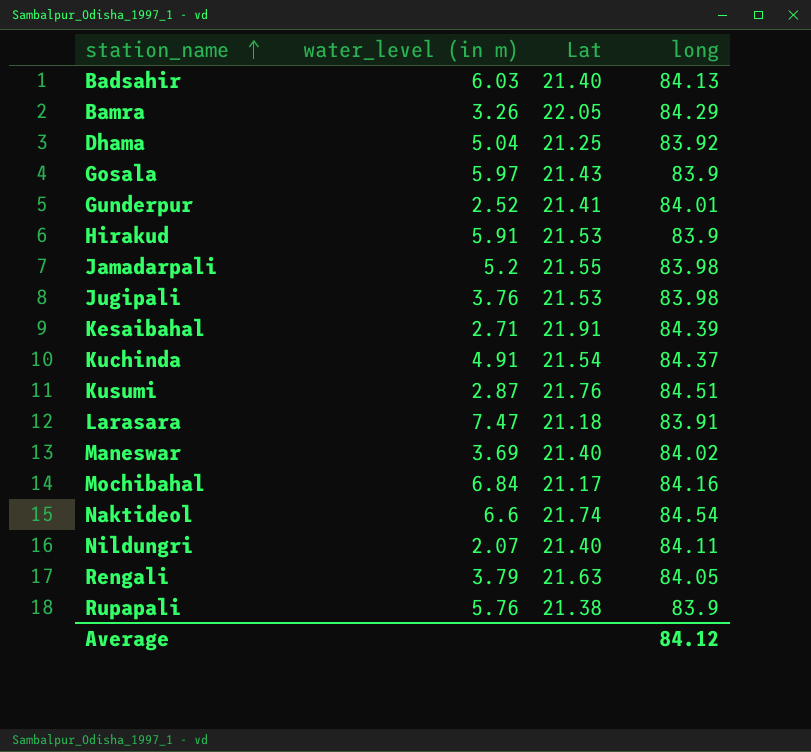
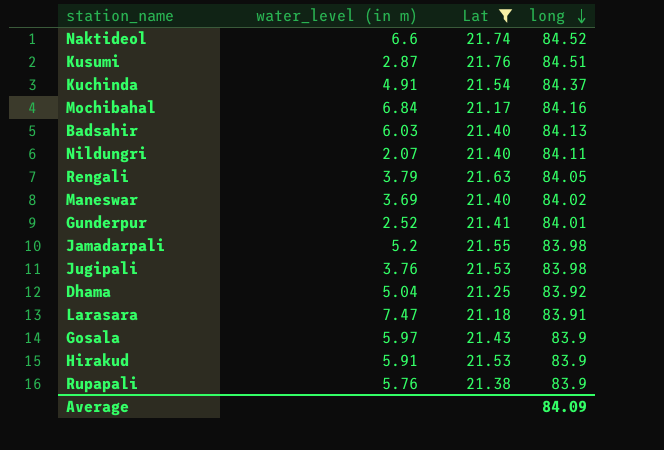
filter: none -> Lat <= 21.76
row order: station_name ascending -> long descending
Naktideol | long: 84.54 -> 84.52
Average | long: 84.12 -> 84.09

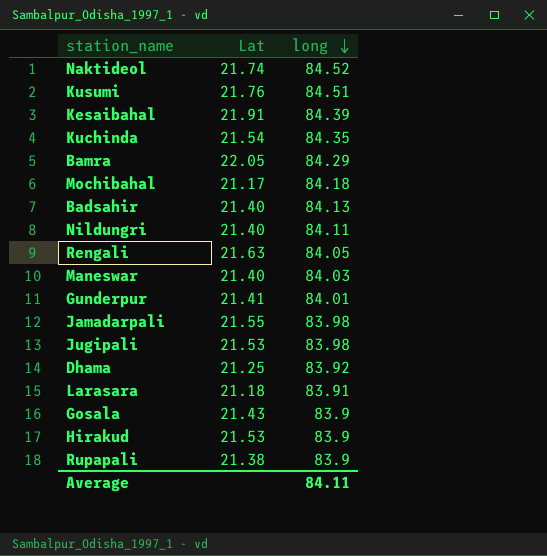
filter: Lat <= 21.76 -> none
column water_level (in m) | position: 2 -> none
Kuchinda | long: 84.37 -> 84.35
Mochibahal | long: 84.16 -> 84.18
Maneswar | long: 84.02 -> 84.03
Average | long: 84.09 -> 84.11

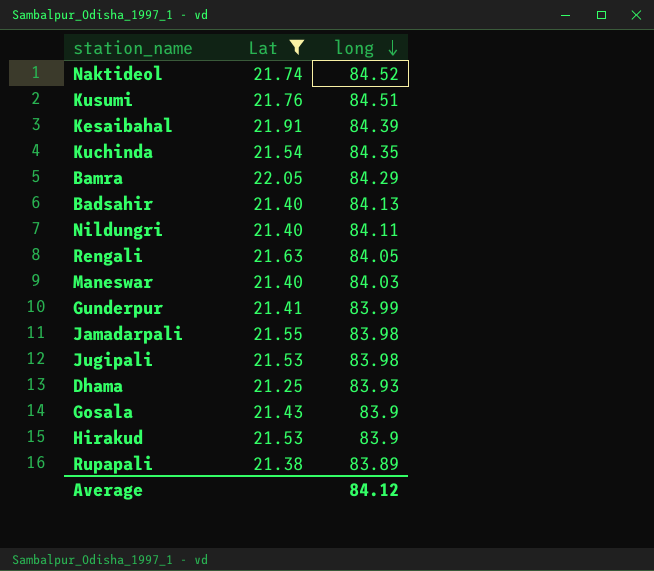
filter: none -> Lat >= 21.25
Gunderpur | long: 84.01 -> 83.99
Dhama | long: 83.92 -> 83.93
Rupapali | long: 83.9 -> 83.89
Average | long: 84.11 -> 84.12

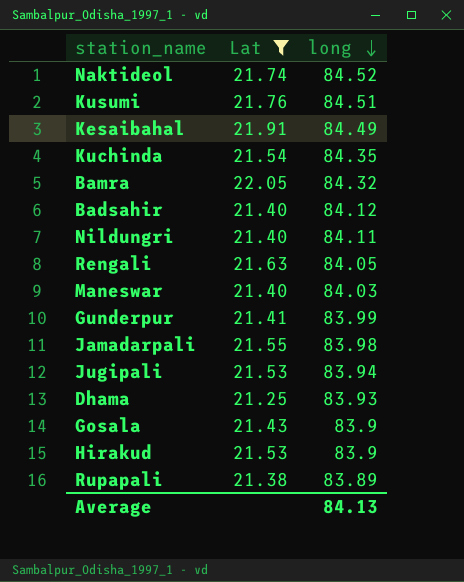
Kesaibahal | long: 84.39 -> 84.49
Bamra | long: 84.29 -> 84.32
Badsahir | long: 84.13 -> 84.12
Jugipali | long: 83.98 -> 83.94
Average | long: 84.12 -> 84.13

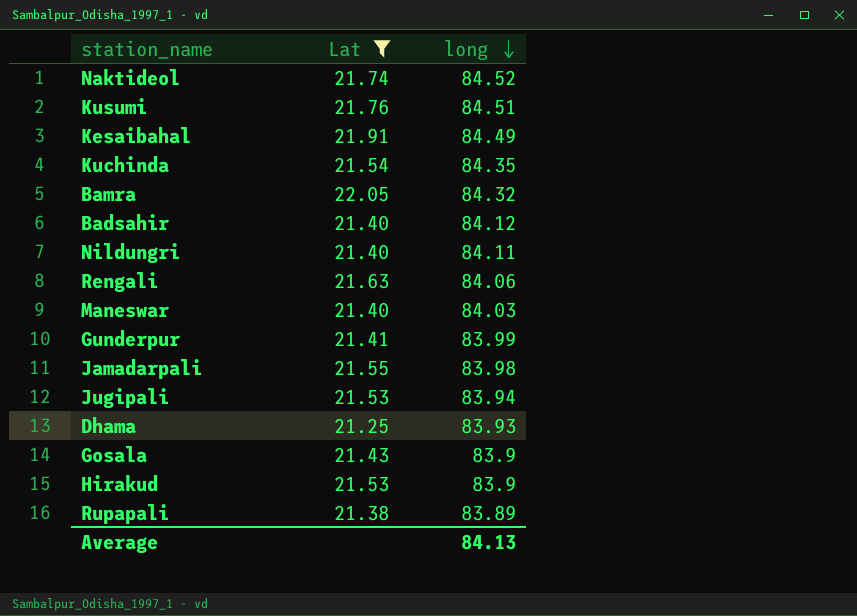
Rengali | long: 84.05 -> 84.06

